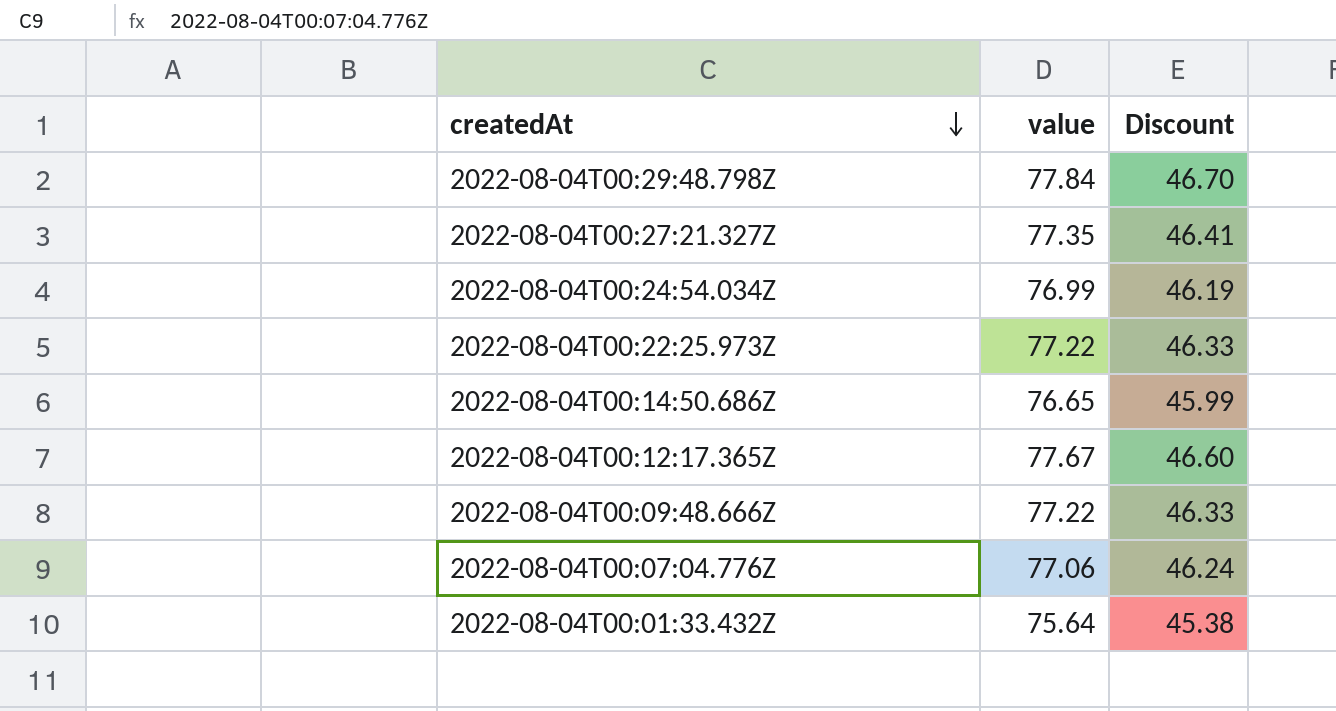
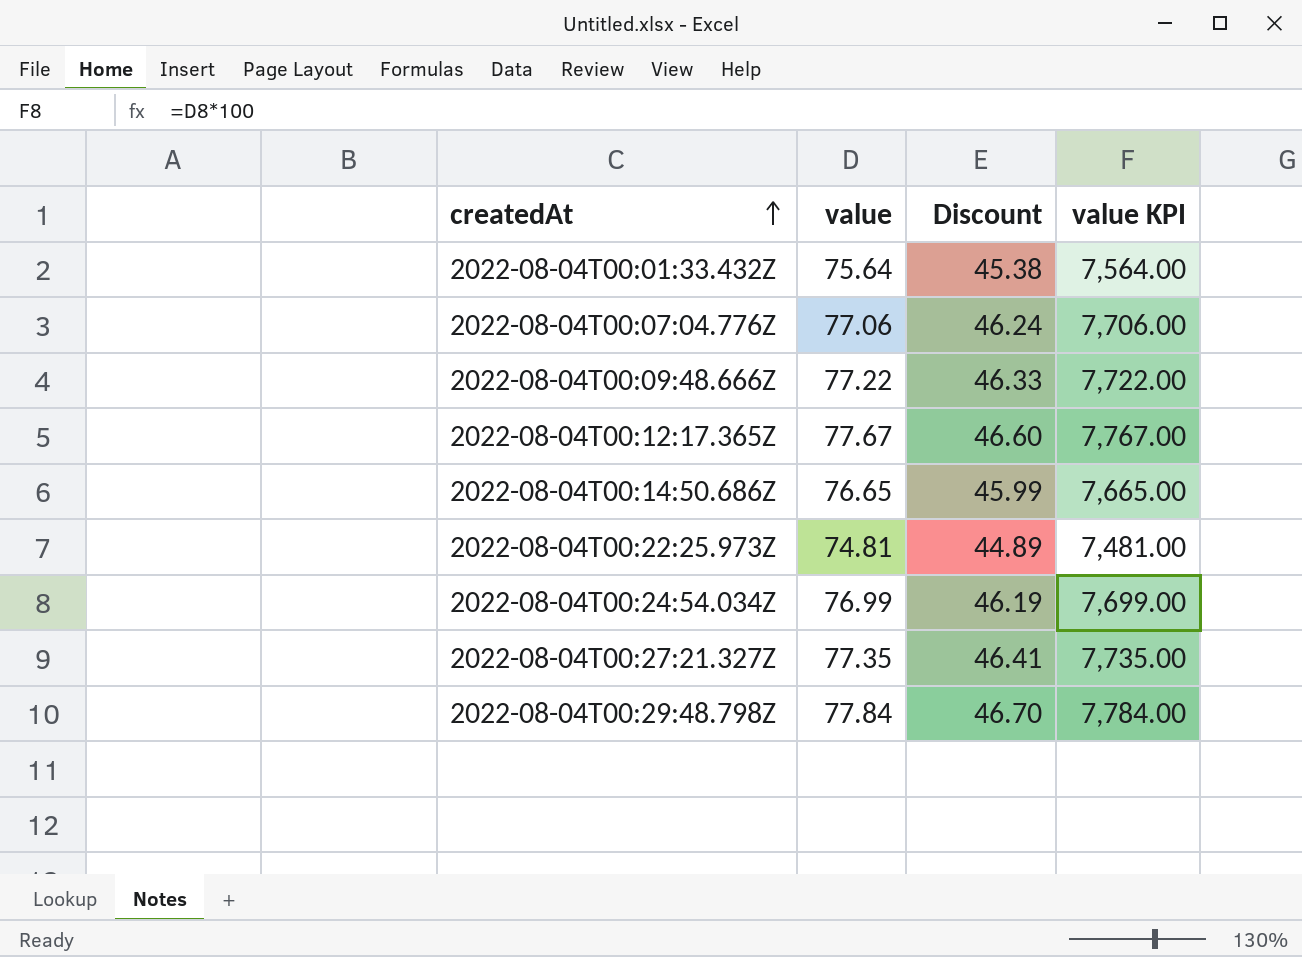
row order: createdAt descending -> createdAt ascending
column value KPI | formula: none -> [value] * 100
2022-08-04T00:22:25.973Z | value: 77.22 -> 74.81
2022-08-04T00:22:25.973Z | Discount: 46.33 -> 44.89

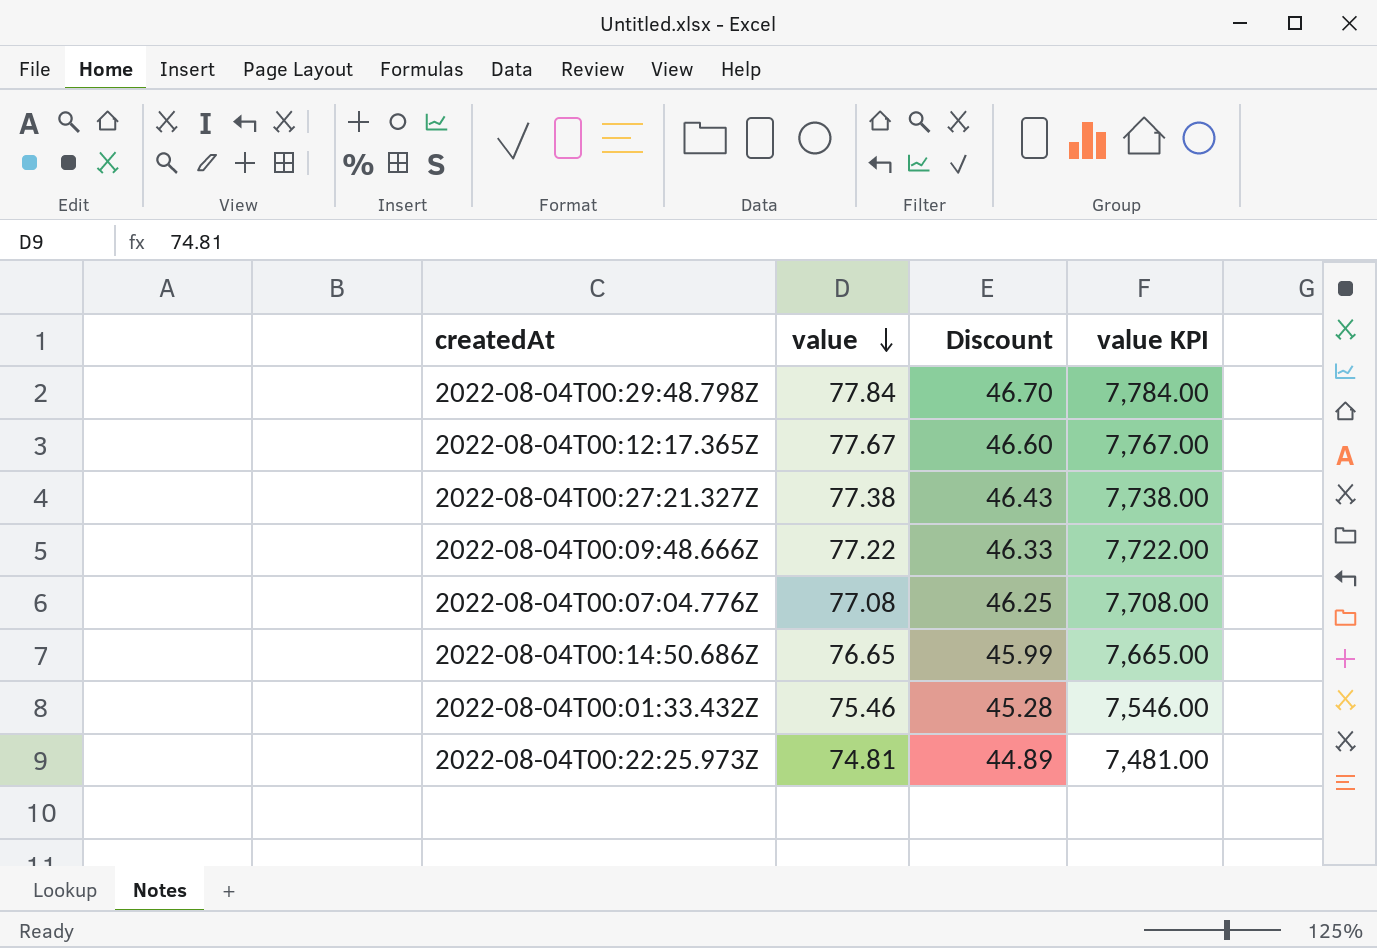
row order: createdAt ascending -> value descending
row 2022-08-04T00:24:54.034Z: 76.99 | 46.19 | 7,699.00 -> none
2022-08-04T00:27:21.327Z | value: 77.35 -> 77.38
2022-08-04T00:27:21.327Z | Discount: 46.41 -> 46.43
2022-08-04T00:27:21.327Z | value KPI: 7,735.00 -> 7,738.00
2022-08-04T00:07:04.776Z | value: 77.06 -> 77.08
2022-08-04T00:07:04.776Z | Discount: 46.24 -> 46.25
2022-08-04T00:07:04.776Z | value KPI: 7,706.00 -> 7,708.00
2022-08-04T00:01:33.432Z | value: 75.64 -> 75.46
2022-08-04T00:01:33.432Z | Discount: 45.38 -> 45.28
2022-08-04T00:01:33.432Z | value KPI: 7,564.00 -> 7,546.00

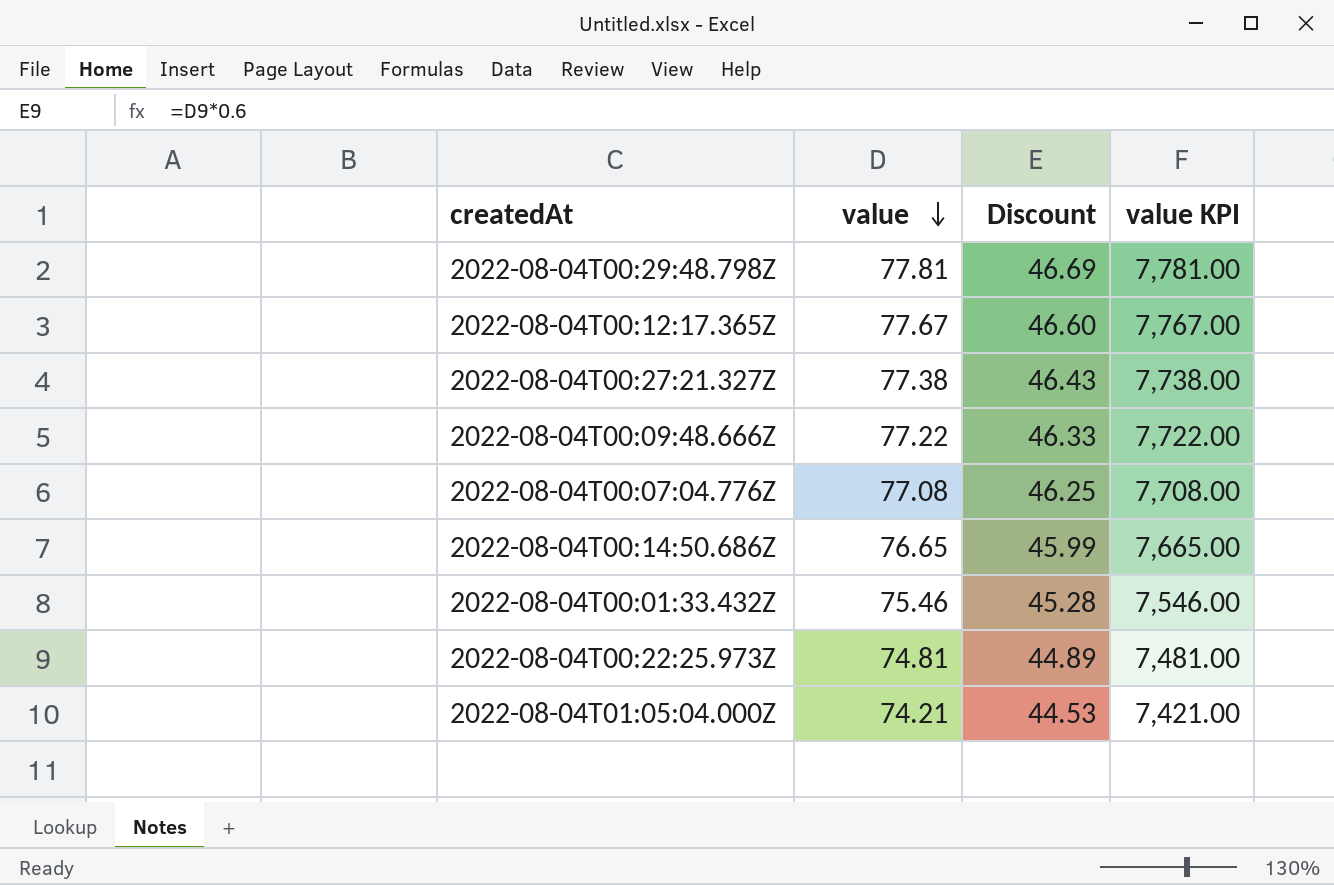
2022-08-04T00:29:48.798Z | value: 77.84 -> 77.81
2022-08-04T00:29:48.798Z | Discount: 46.70 -> 46.69
2022-08-04T00:29:48.798Z | value KPI: 7,784.00 -> 7,781.00
row 2022-08-04T01:05:04.000Z: none -> 74.21 | 44.53 | 7,421.00

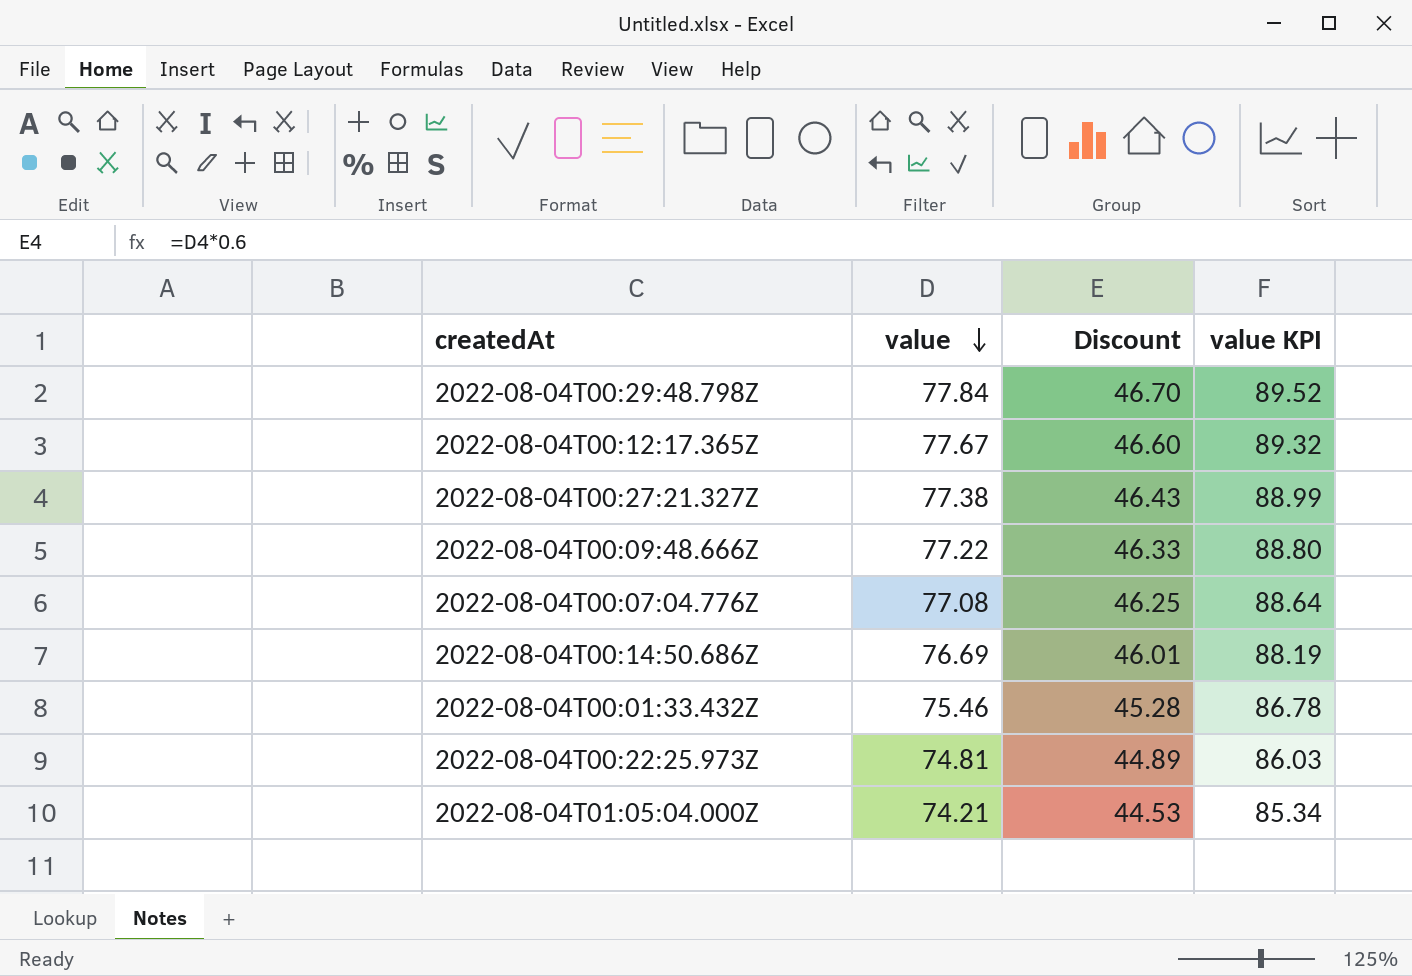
column value KPI | formula: [value] * 100 -> [value] * 1.15
2022-08-04T00:29:48.798Z | value: 77.81 -> 77.84
2022-08-04T00:29:48.798Z | Discount: 46.69 -> 46.70
2022-08-04T00:14:50.686Z | value: 76.65 -> 76.69
2022-08-04T00:14:50.686Z | Discount: 45.99 -> 46.01

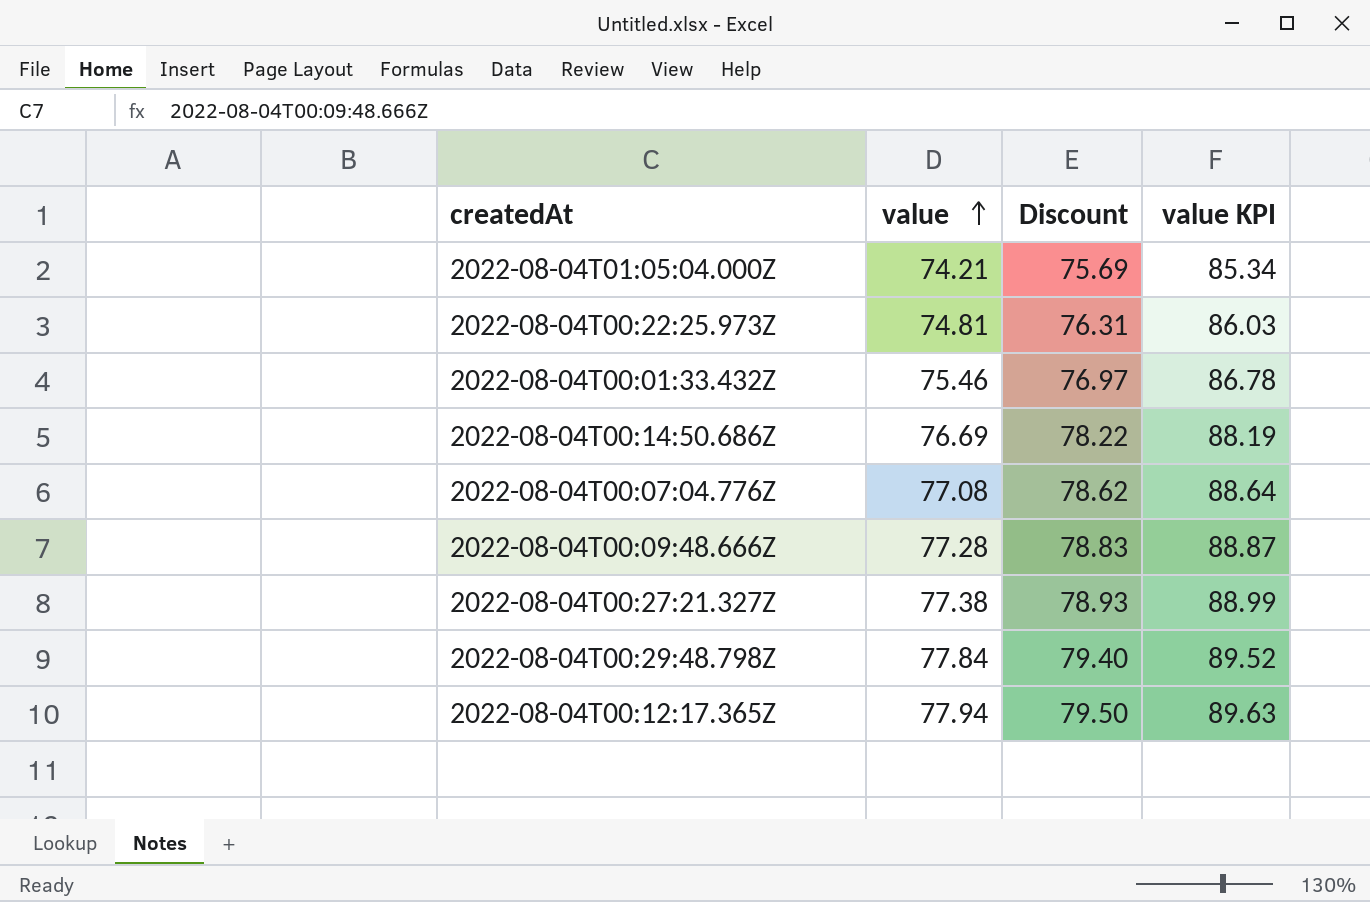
row order: value descending -> value ascending
column Discount | formula: [value] * 0.6 -> [value] * 1.02
2022-08-04T00:09:48.666Z | value: 77.22 -> 77.28
2022-08-04T00:09:48.666Z | value KPI: 88.80 -> 88.87
2022-08-04T00:12:17.365Z | value: 77.67 -> 77.94
2022-08-04T00:12:17.365Z | value KPI: 89.32 -> 89.63

